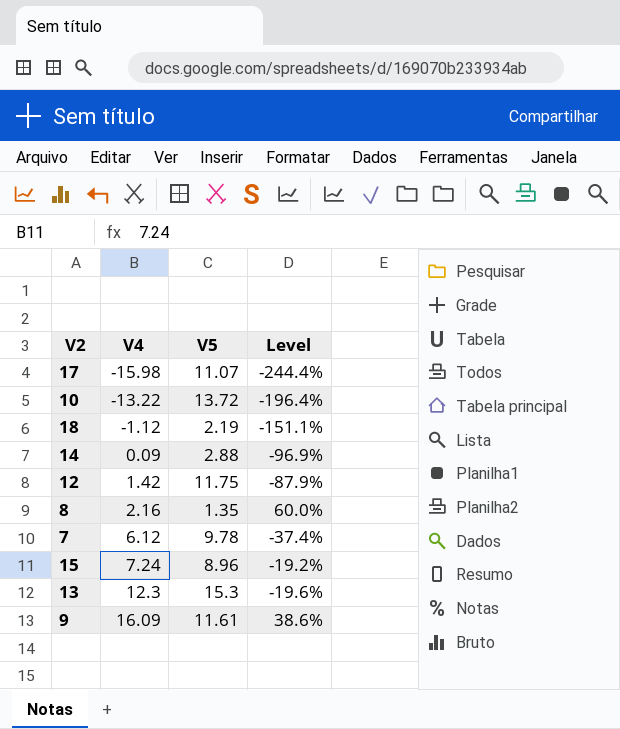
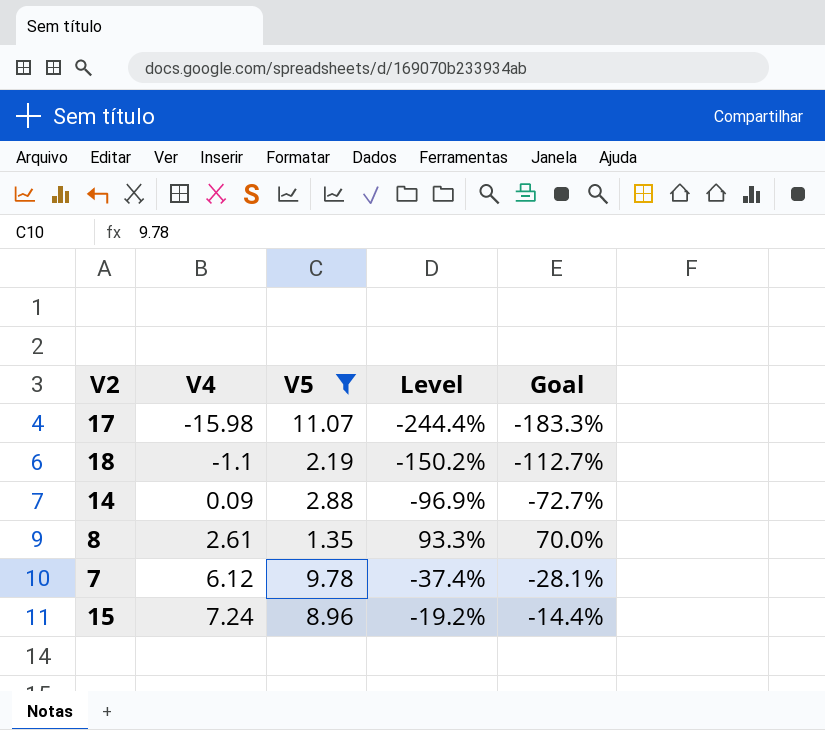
filter: none -> V5 <= 11.07
column Goal | formula: none -> [Level] * 0.75
18 | V4: -1.12 -> -1.1
18 | Level: -151.1% -> -150.2%
8 | V4: 2.16 -> 2.61
8 | Level: 60.0% -> 93.3%

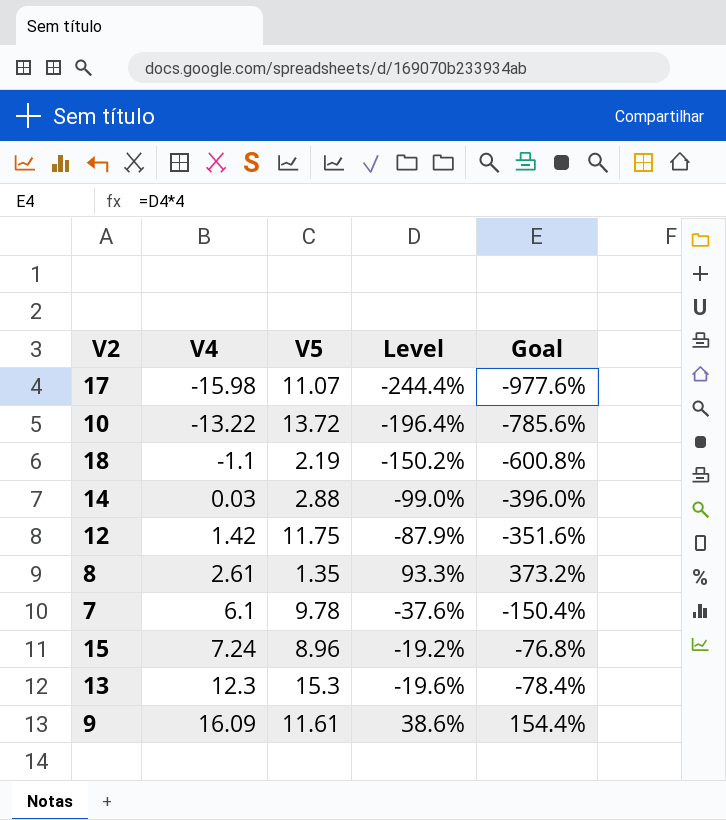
filter: V5 <= 11.07 -> none
column Goal | formula: [Level] * 0.75 -> [Level] * 4
14 | V4: 0.09 -> 0.03
14 | Level: -96.9% -> -99.0%
7 | V4: 6.12 -> 6.1
7 | Level: -37.4% -> -37.6%

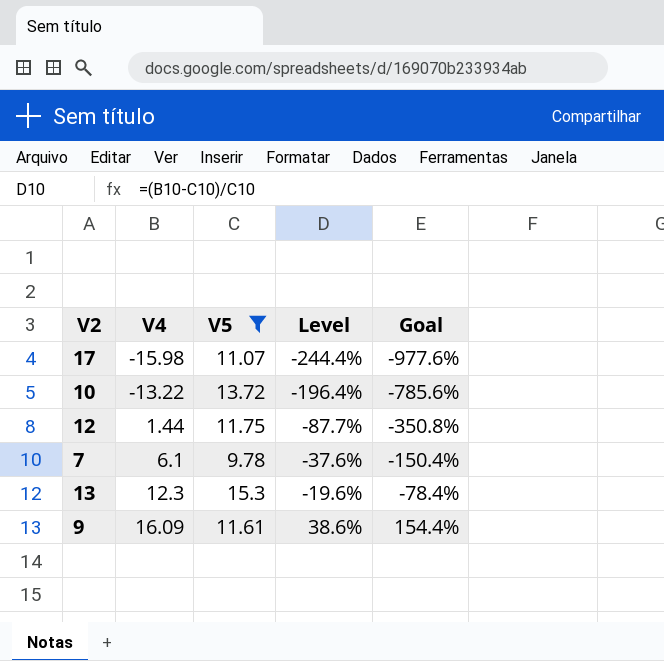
filter: none -> V5 >= 9.78
12 | V4: 1.42 -> 1.44
12 | Level: -87.9% -> -87.7%
12 | Goal: -351.6% -> -350.8%

